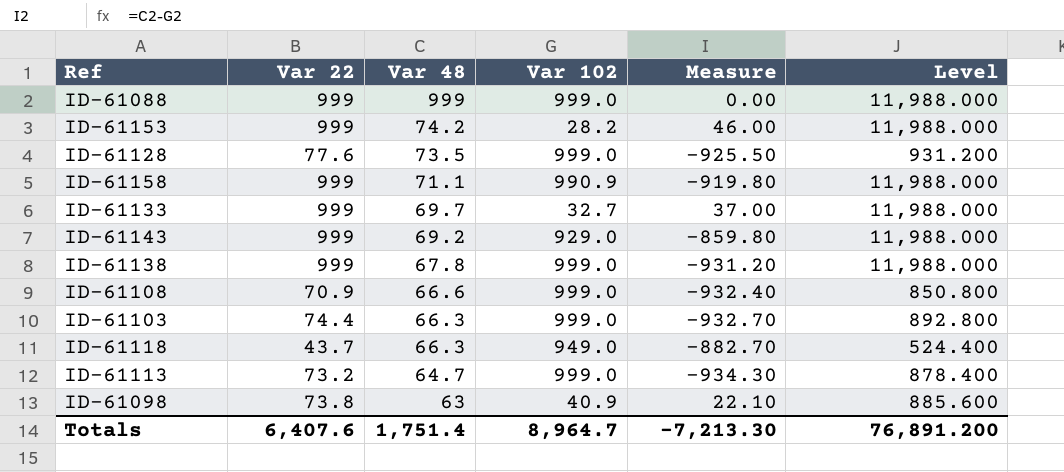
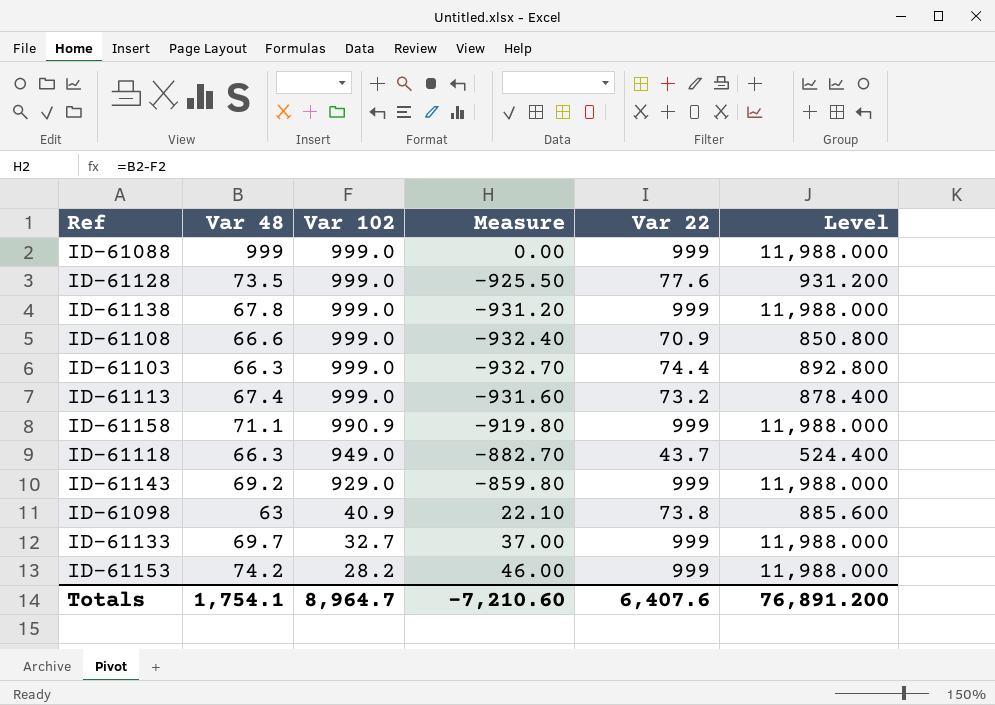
row order: Var 48 descending -> Var 102 descending
column Var 22 | position: 2 -> 5
ID-61113 | Var 48: 64.7 -> 67.4
ID-61113 | Measure: -934.30 -> -931.60
Totals | Var 48: 1,751.4 -> 1,754.1
Totals | Measure: -7,213.30 -> -7,210.60

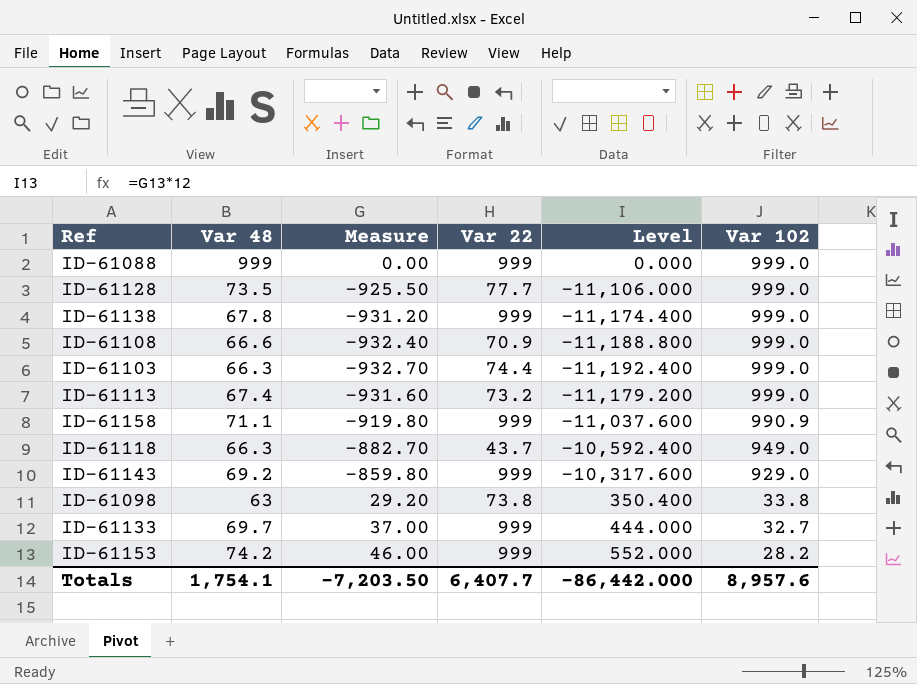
column Level | formula: [Var 22] * 12 -> [Measure] * 12
column Var 102 | position: 3 -> 6
ID-61128 | Var 22: 77.6 -> 77.7
ID-61098 | Measure: 22.10 -> 29.20
ID-61098 | Var 102: 40.9 -> 33.8
Totals | Measure: -7,210.60 -> -7,203.50
Totals | Var 22: 6,407.6 -> 6,407.7
Totals | Level: 76,891.200 -> -86,442.000
Totals | Var 102: 8,964.7 -> 8,957.6

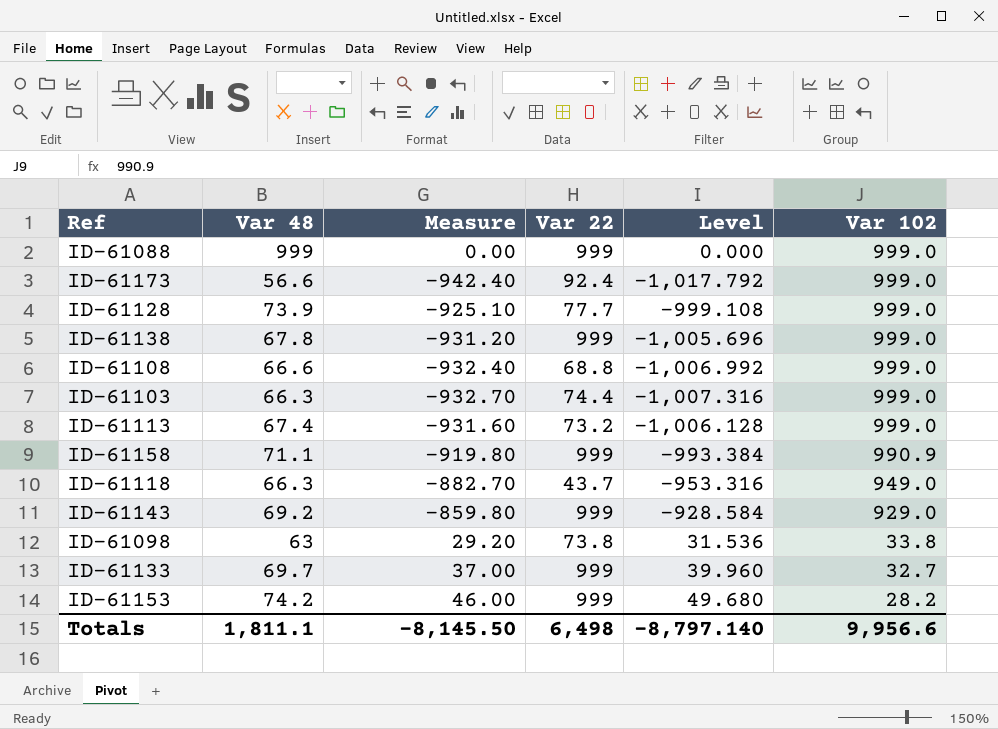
column Level | formula: [Measure] * 12 -> [Measure] * 1.08
row ID-61173: none -> 56.6 | -942.40 | 92.4 | -1,017.792 | 999.0
ID-61128 | Var 48: 73.5 -> 73.9
ID-61128 | Measure: -925.50 -> -925.10
ID-61108 | Var 22: 70.9 -> 68.8
Totals | Var 48: 1,754.1 -> 1,811.1
Totals | Measure: -7,203.50 -> -8,145.50
Totals | Var 22: 6,407.7 -> 6,498
Totals | Level: -86,442.000 -> -8,797.140
Totals | Var 102: 8,957.6 -> 9,956.6

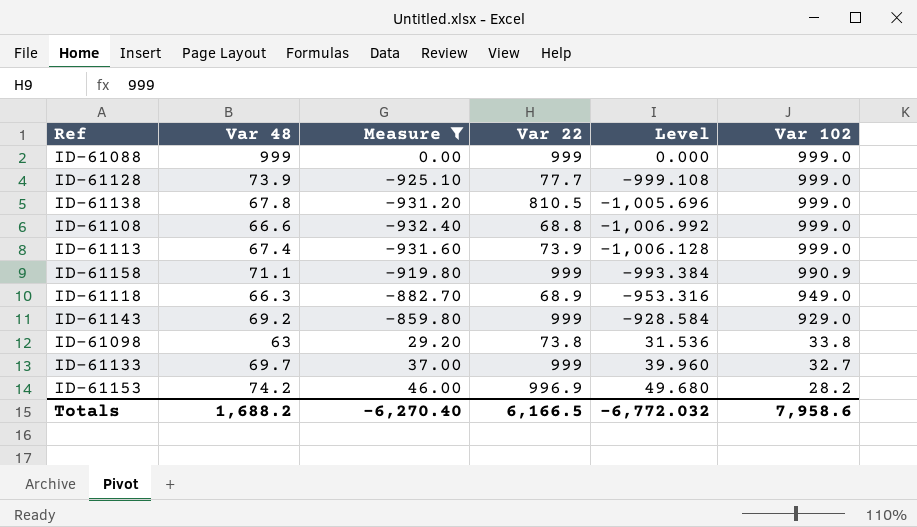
filter: none -> Measure >= -932.40
ID-61138 | Var 22: 999 -> 810.5
ID-61113 | Var 22: 73.2 -> 73.9
ID-61118 | Var 22: 43.7 -> 68.9
ID-61153 | Var 22: 999 -> 996.9
Totals | Var 48: 1,811.1 -> 1,688.2
Totals | Measure: -8,145.50 -> -6,270.40
Totals | Var 22: 6,498 -> 6,166.5
Totals | Level: -8,797.140 -> -6,772.032
Totals | Var 102: 9,956.6 -> 7,958.6

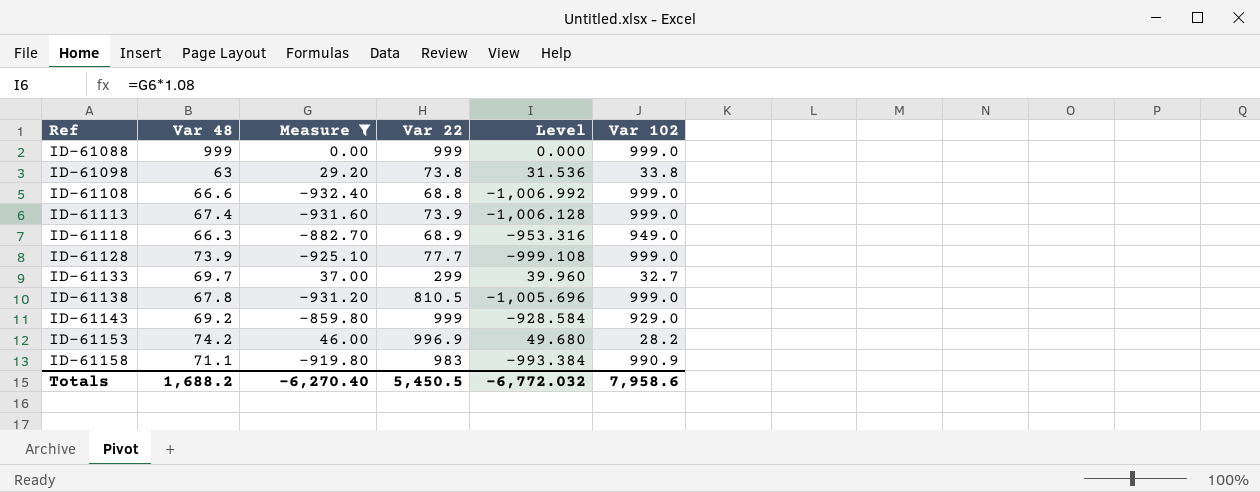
row order: Var 102 descending -> Ref ascending
ID-61133 | Var 22: 999 -> 299
ID-61158 | Var 22: 999 -> 983
Totals | Var 22: 6,166.5 -> 5,450.5

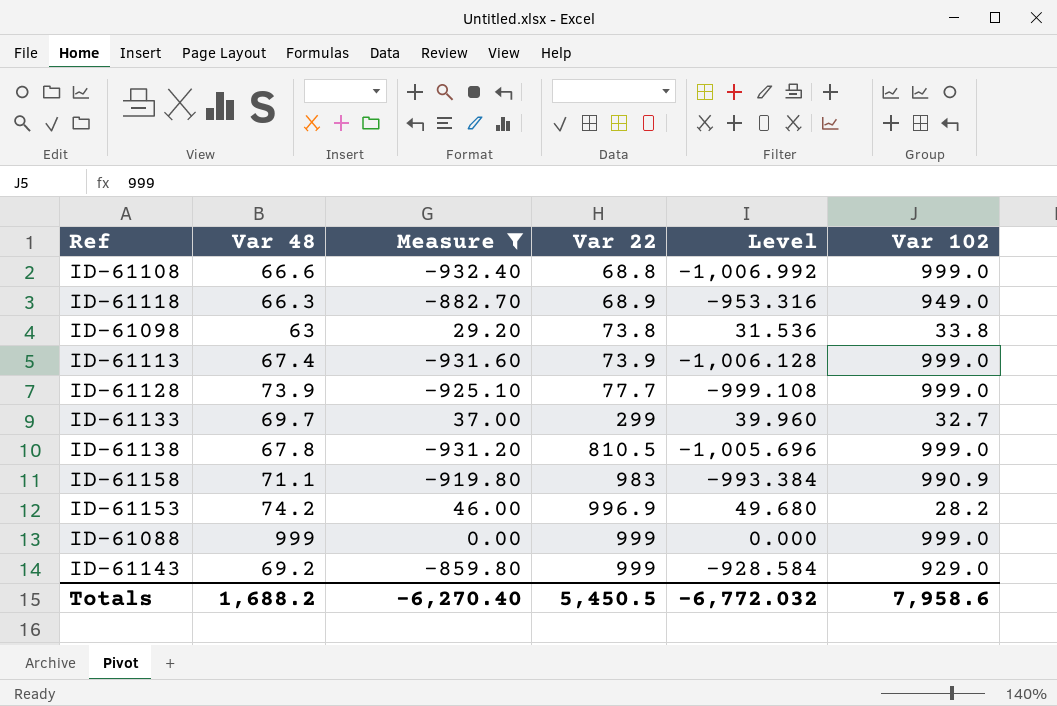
row order: Ref ascending -> Var 22 ascending

